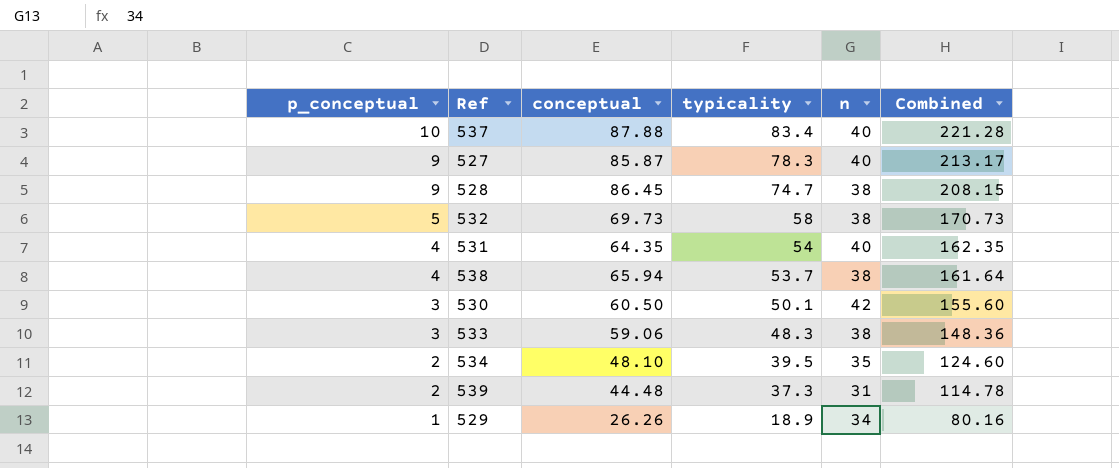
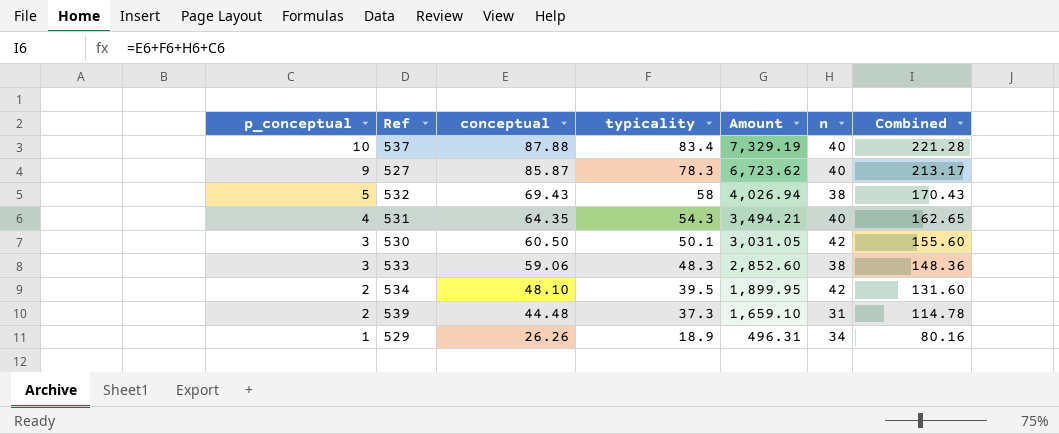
column Amount | formula: none -> [conceptual] * [typicality]
row 528: 9 | 86.45 | 74.7 | 38 | 208.15 -> none
row 538: 4 | 65.94 | 53.7 | 38 | 161.64 -> none
532 | conceptual: 69.73 -> 69.43
532 | Combined: 170.73 -> 170.43
531 | typicality: 54 -> 54.3
531 | Combined: 162.35 -> 162.65
534 | n: 35 -> 42
534 | Combined: 124.60 -> 131.60

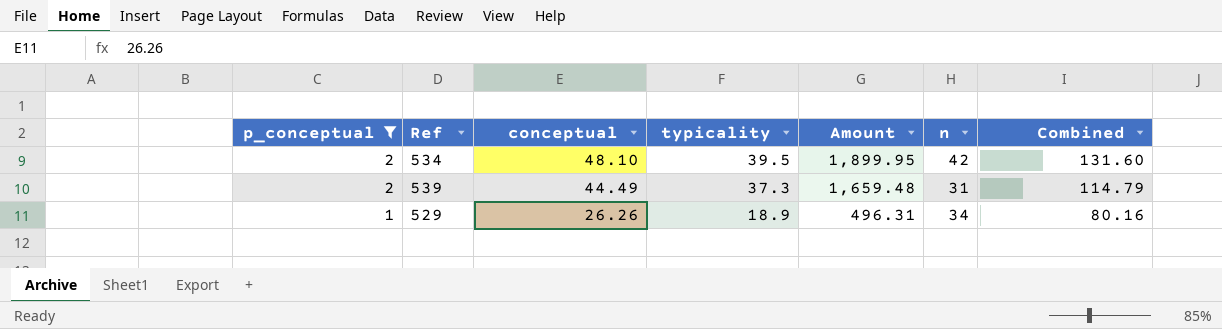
filter: none -> p_conceptual <= 2
539 | conceptual: 44.48 -> 44.49
539 | Amount: 1,659.10 -> 1,659.48
539 | Combined: 114.78 -> 114.79

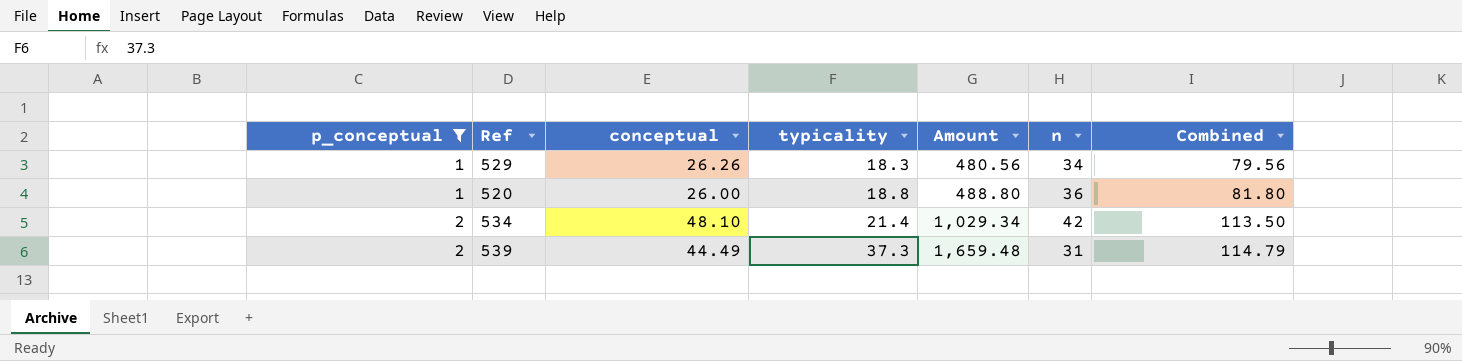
row order: p_conceptual descending -> p_conceptual ascending
529 | typicality: 18.9 -> 18.3
529 | Amount: 496.31 -> 480.56
529 | Combined: 80.16 -> 79.56
row 520: none -> 1 | 26.00 | 18.8 | 488.80 | 36 | 81.80
534 | typicality: 39.5 -> 21.4
534 | Amount: 1,899.95 -> 1,029.34
534 | Combined: 131.60 -> 113.50

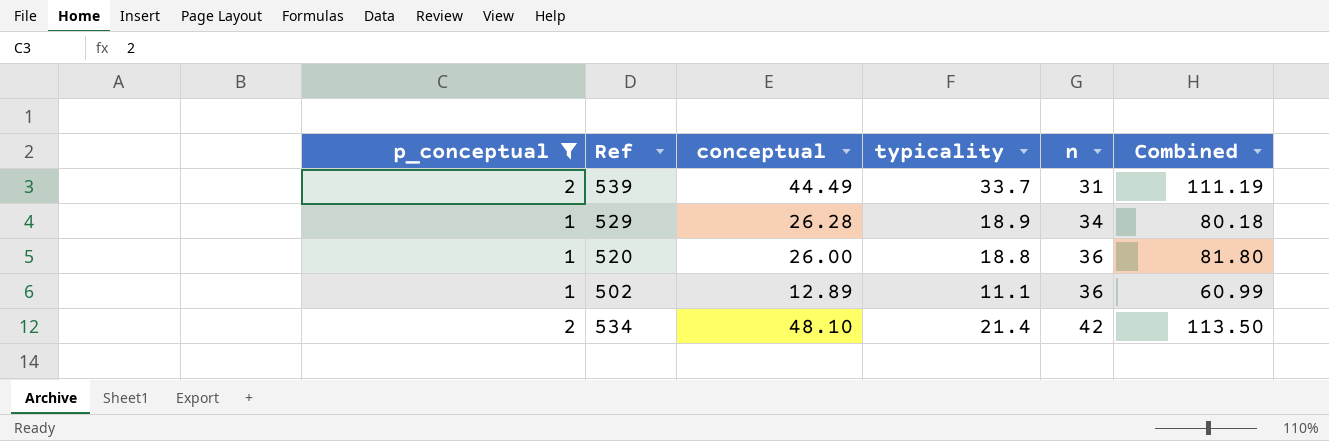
row order: p_conceptual ascending -> n ascending
column Amount | formula: [conceptual] * [typicality] -> none
539 | typicality: 37.3 -> 33.7
539 | Combined: 114.79 -> 111.19
529 | conceptual: 26.26 -> 26.28
529 | typicality: 18.3 -> 18.9
529 | Combined: 79.56 -> 80.18
row 502: none -> 1 | 12.89 | 11.1 | 36 | 60.99

